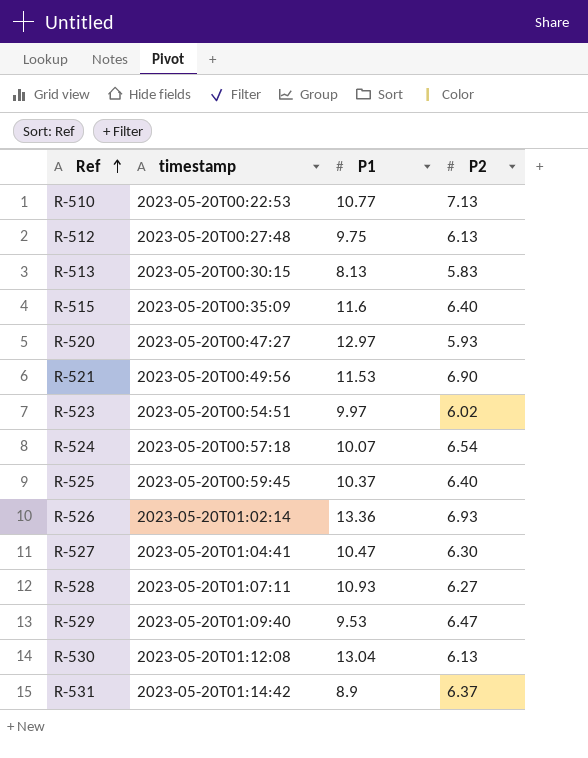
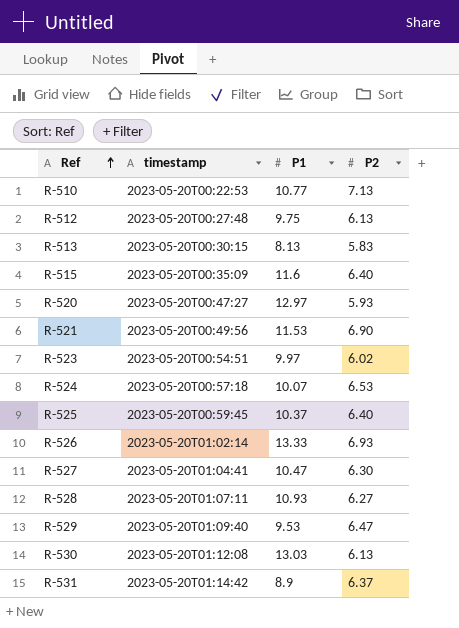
R-524 | P2: 6.54 -> 6.53
R-526 | P1: 13.36 -> 13.33
R-530 | P1: 13.04 -> 13.03

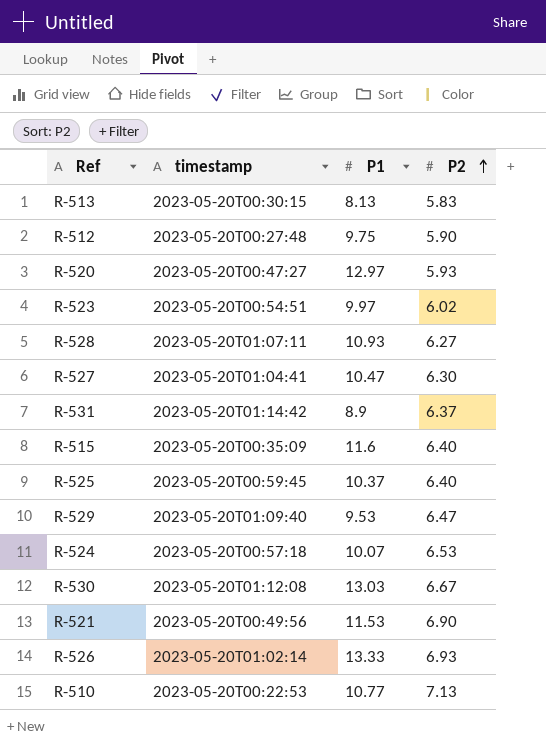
row order: Ref ascending -> P2 ascending
R-512 | P2: 6.13 -> 5.90
R-530 | P2: 6.13 -> 6.67

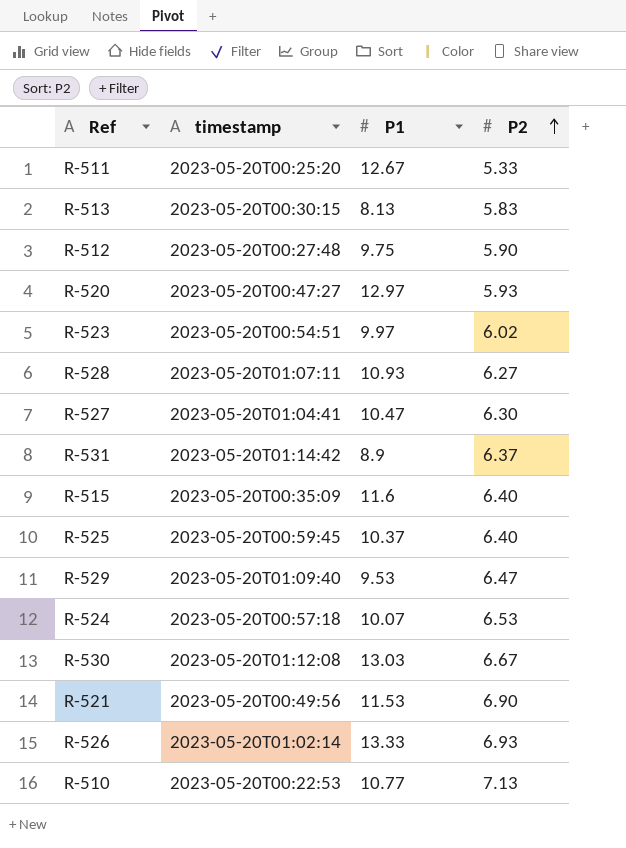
row R-511: none -> 2023-05-20T00:25:20 | 12.67 | 5.33

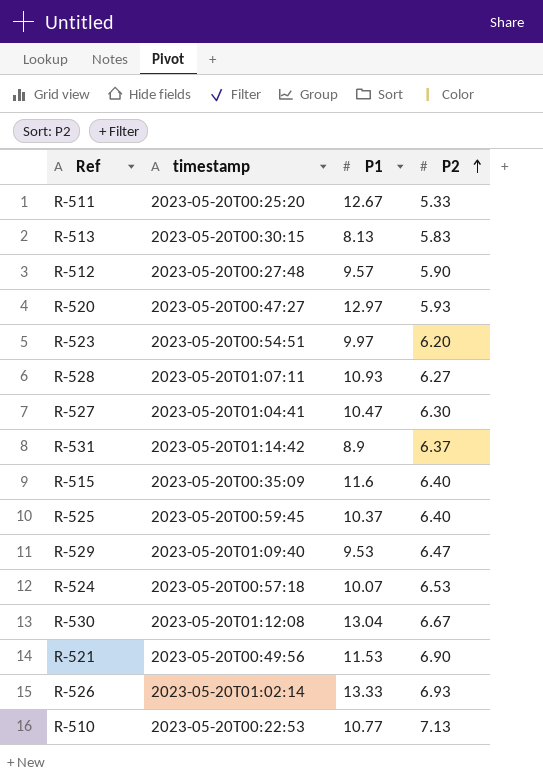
R-512 | P1: 9.75 -> 9.57
R-523 | P2: 6.02 -> 6.20
R-530 | P1: 13.03 -> 13.04

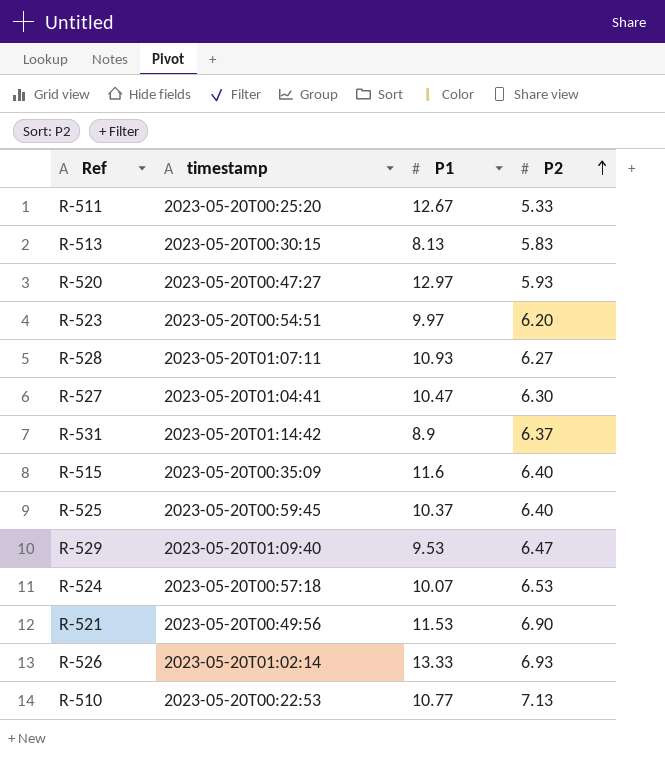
row R-512: 2023-05-20T00:27:48 | 9.57 | 5.90 -> none
row R-530: 2023-05-20T01:12:08 | 13.04 | 6.67 -> none

